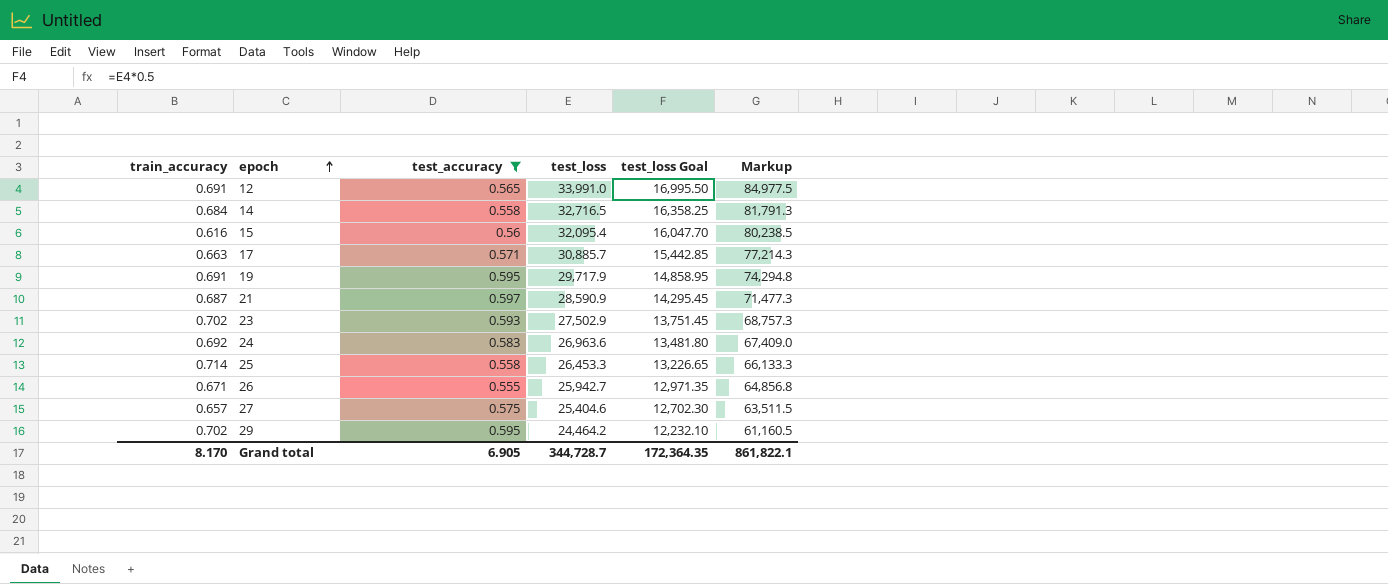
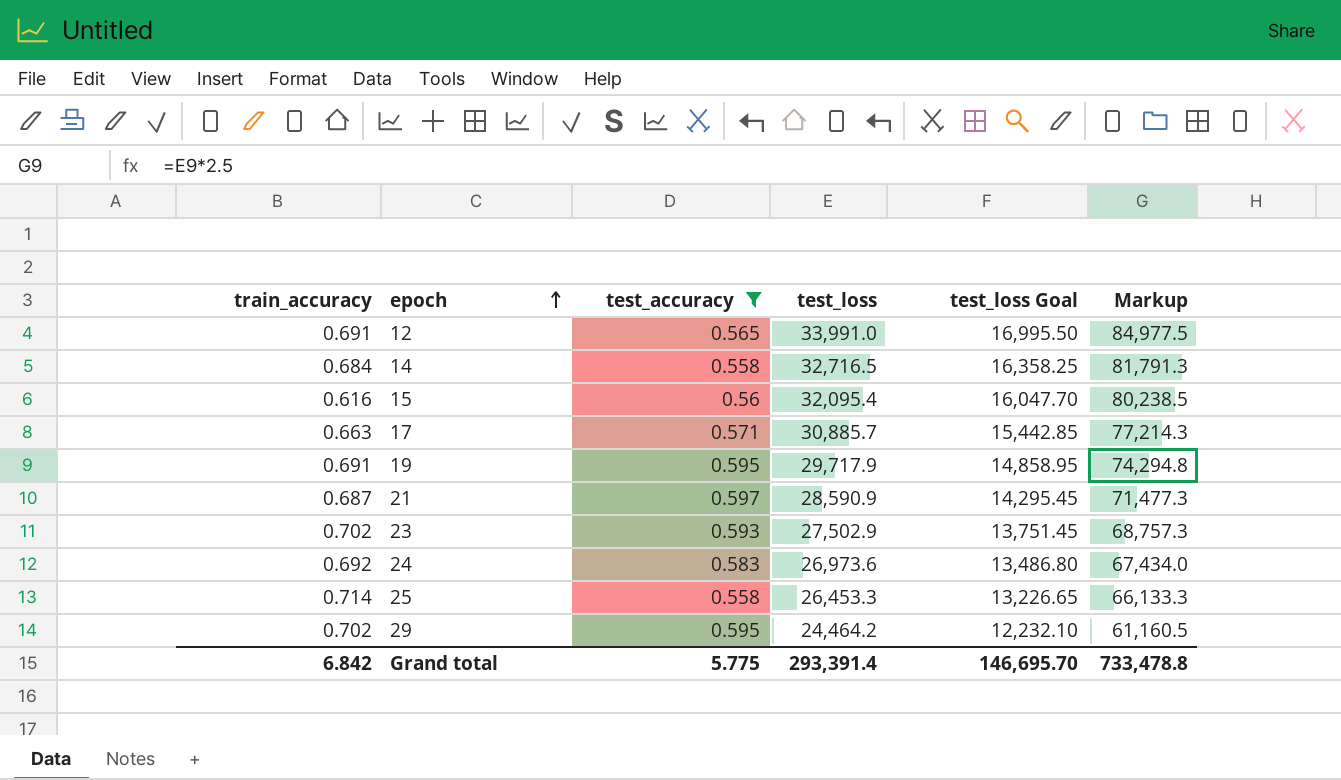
row 26: 0.671 | 0.555 | 25,942.7 | 12,971.35 | 64,856.8 -> none
row 27: 0.657 | 0.575 | 25,404.6 | 12,702.30 | 63,511.5 -> none
24 | test_loss: 26,963.6 -> 26,973.6
24 | test_loss Goal: 13,481.80 -> 13,486.80
24 | Markup: 67,409.0 -> 67,434.0
Grand total | train_accuracy: 8.170 -> 6.842
Grand total | test_accuracy: 6.905 -> 5.775
Grand total | test_loss: 344,728.7 -> 293,391.4
Grand total | test_loss Goal: 172,364.35 -> 146,695.70
Grand total | Markup: 861,822.1 -> 733,478.8

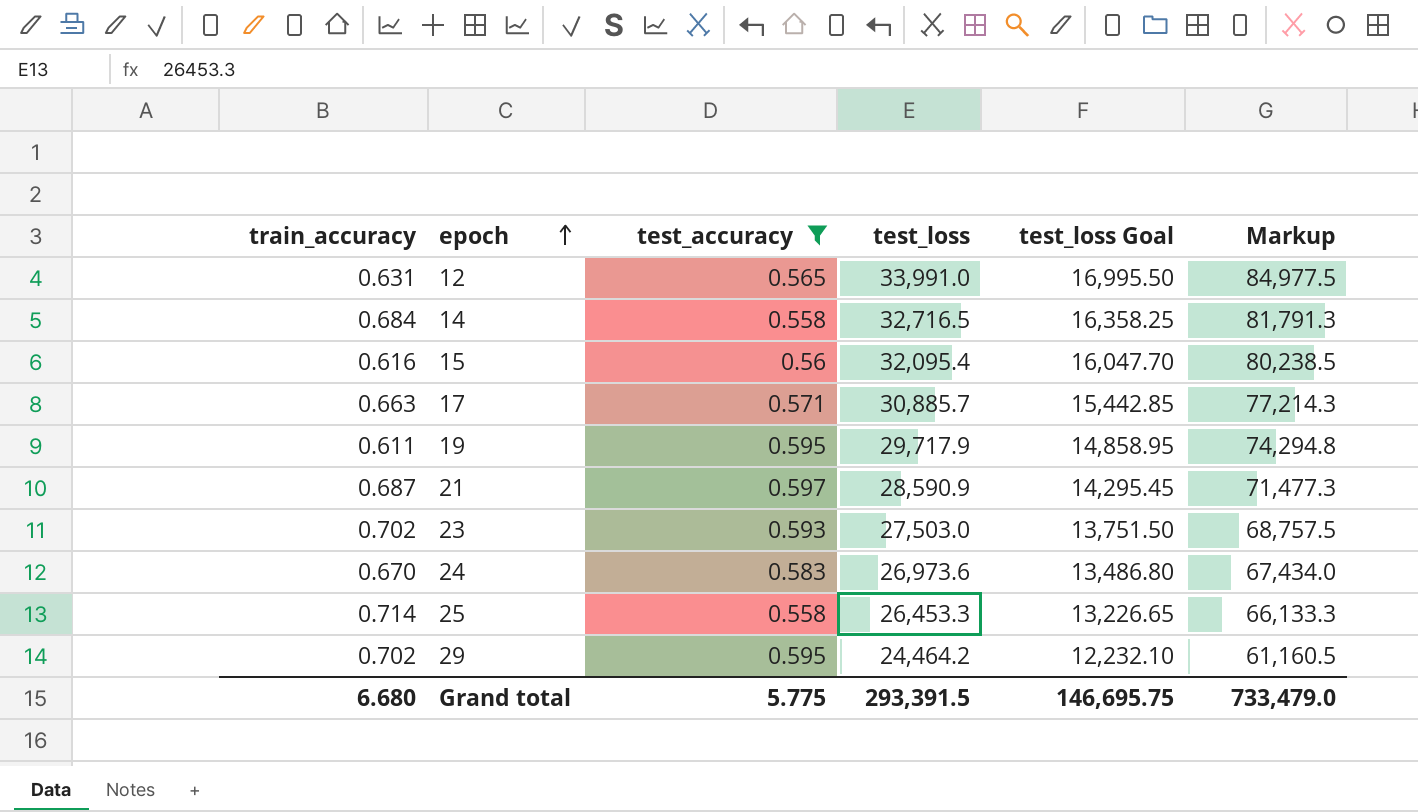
12 | train_accuracy: 0.691 -> 0.631
19 | train_accuracy: 0.691 -> 0.611
23 | test_loss: 27,502.9 -> 27,503.0
23 | test_loss Goal: 13,751.45 -> 13,751.50
23 | Markup: 68,757.3 -> 68,757.5
24 | train_accuracy: 0.692 -> 0.670
Grand total | train_accuracy: 6.842 -> 6.680
Grand total | test_loss: 293,391.4 -> 293,391.5
Grand total | test_loss Goal: 146,695.70 -> 146,695.75
Grand total | Markup: 733,478.8 -> 733,479.0

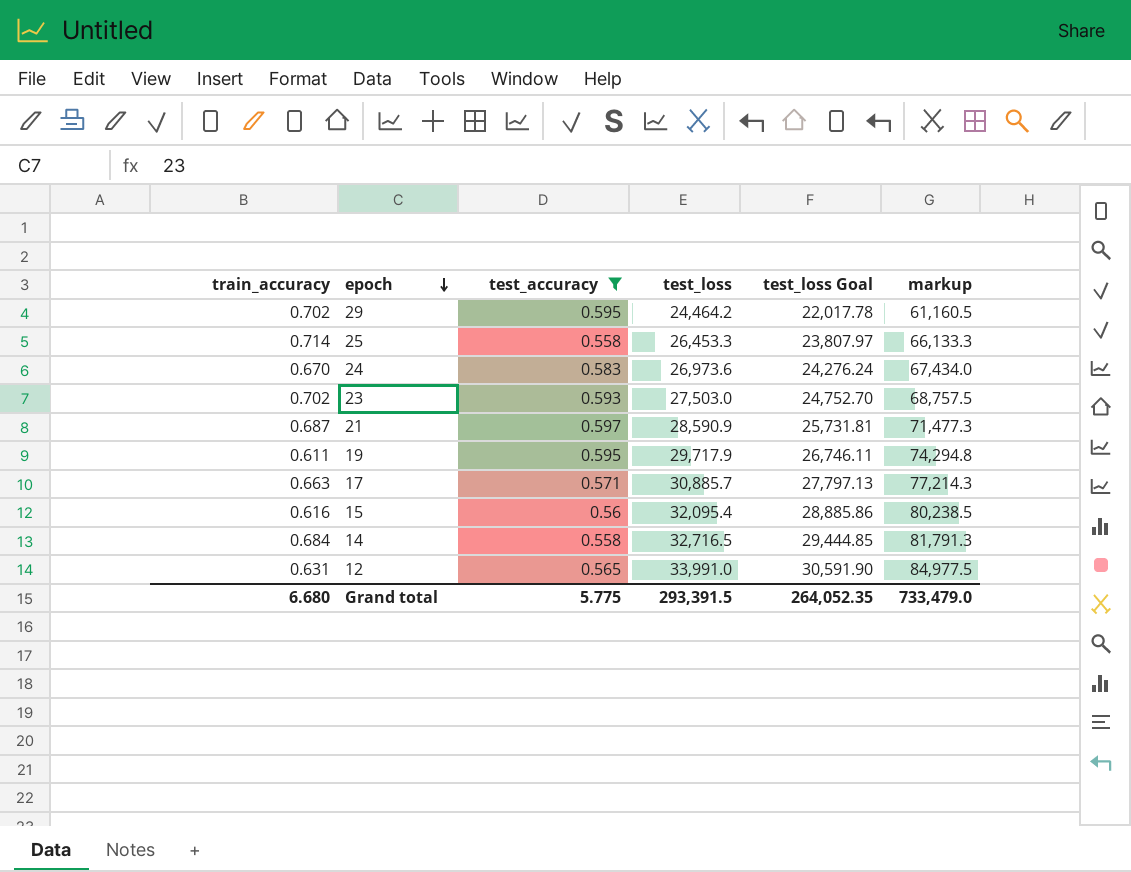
row order: epoch ascending -> epoch descending
column test_loss Goal | formula: [test_loss] * 0.5 -> [test_loss] * 0.9
column name: Markup -> markup
Grand total | test_loss Goal: 146,695.75 -> 264,052.35

